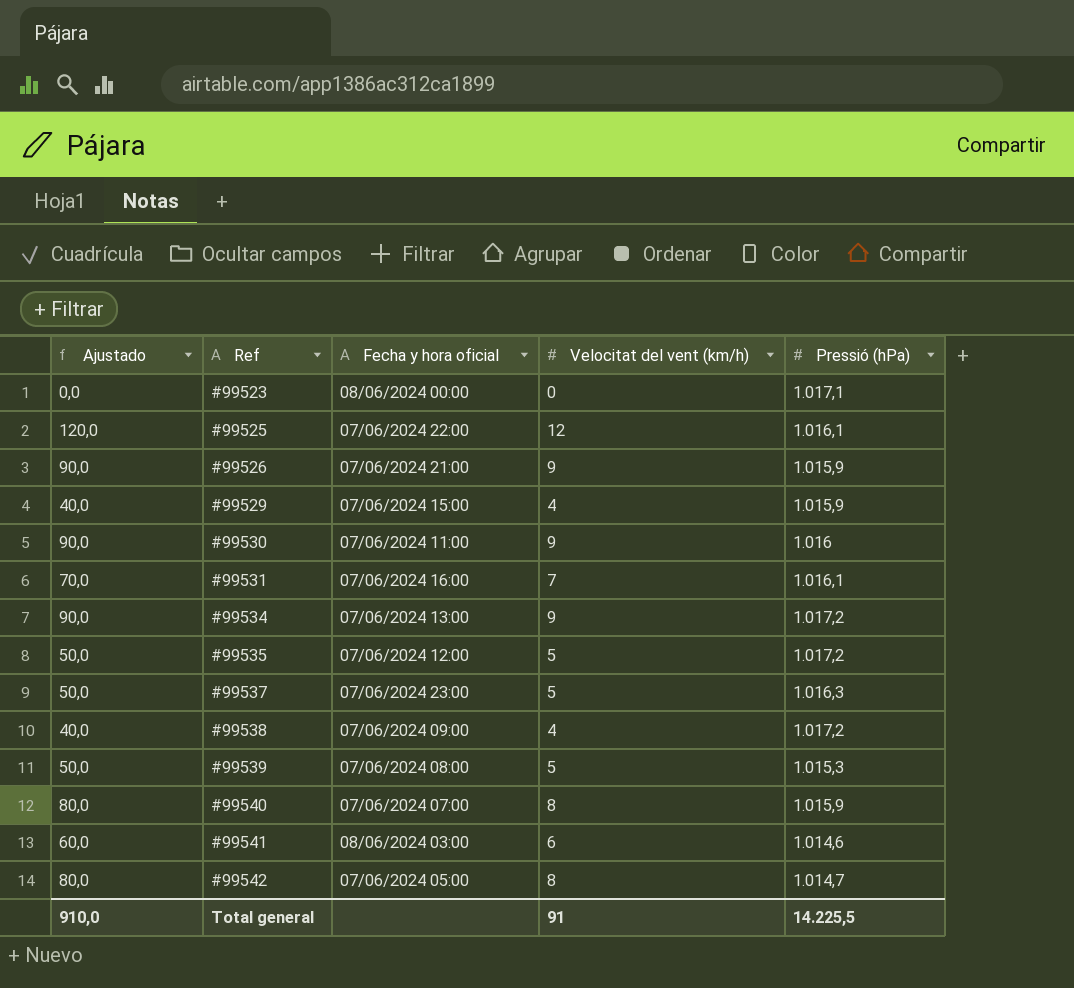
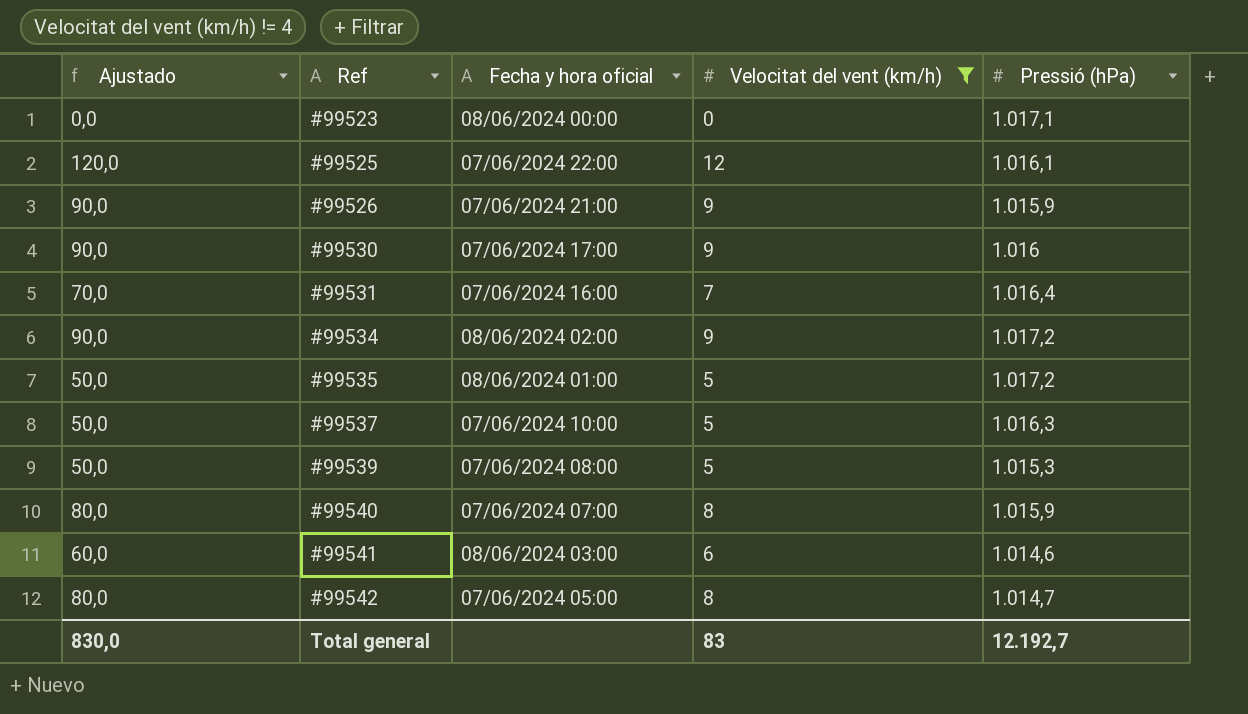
filter: none -> Velocitat del vent (km/h) != 4
#99530 | Fecha y hora oficial: 07/06/2024 11:00 -> 07/06/2024 17:00
#99531 | Pressió (hPa): 1.016,1 -> 1.016,4
#99534 | Fecha y hora oficial: 07/06/2024 13:00 -> 08/06/2024 02:00
#99535 | Fecha y hora oficial: 07/06/2024 12:00 -> 08/06/2024 01:00
#99537 | Fecha y hora oficial: 07/06/2024 23:00 -> 07/06/2024 10:00
Total general | Ajustado: 910,0 -> 830,0
Total general | Velocitat del vent (km/h): 91 -> 83
Total general | Pressió (hPa): 14.225,5 -> 12.192,7

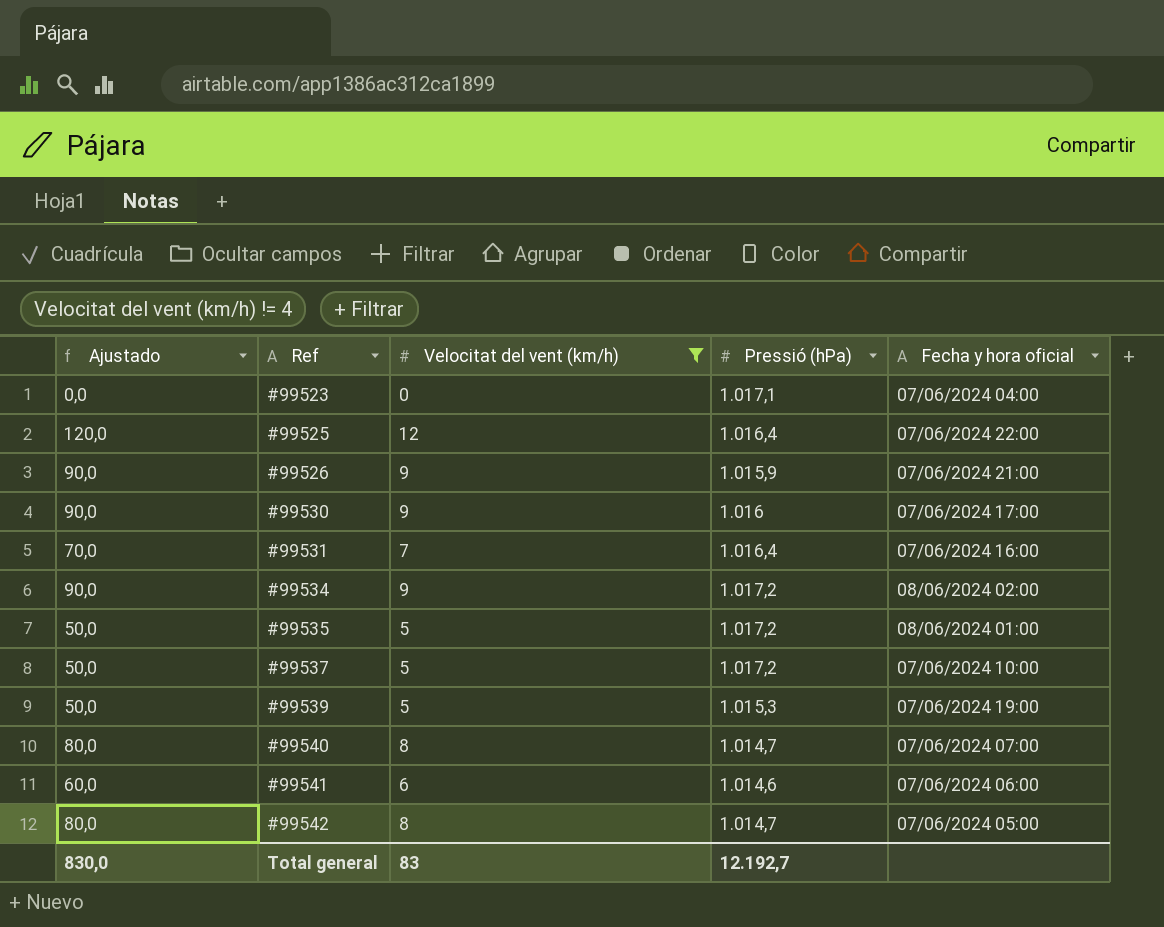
column Fecha y hora oficial | position: 3 -> 5
#99523 | Fecha y hora oficial: 08/06/2024 00:00 -> 07/06/2024 04:00
#99525 | Pressió (hPa): 1.016,1 -> 1.016,4
#99537 | Pressió (hPa): 1.016,3 -> 1.017,2
#99539 | Fecha y hora oficial: 07/06/2024 08:00 -> 07/06/2024 19:00
#99540 | Pressió (hPa): 1.015,9 -> 1.014,7
#99541 | Fecha y hora oficial: 08/06/2024 03:00 -> 07/06/2024 06:00

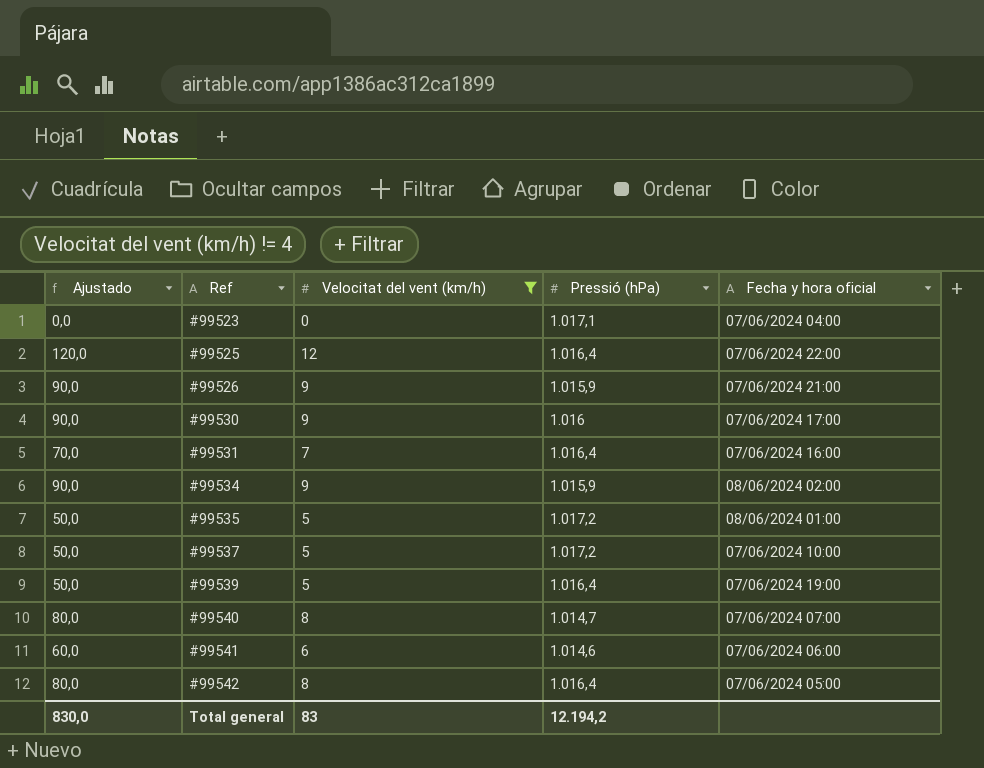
#99534 | Pressió (hPa): 1.017,2 -> 1.015,9
#99539 | Pressió (hPa): 1.015,3 -> 1.016,4
#99542 | Pressió (hPa): 1.014,7 -> 1.016,4
Total general | Pressió (hPa): 12.192,7 -> 12.194,2

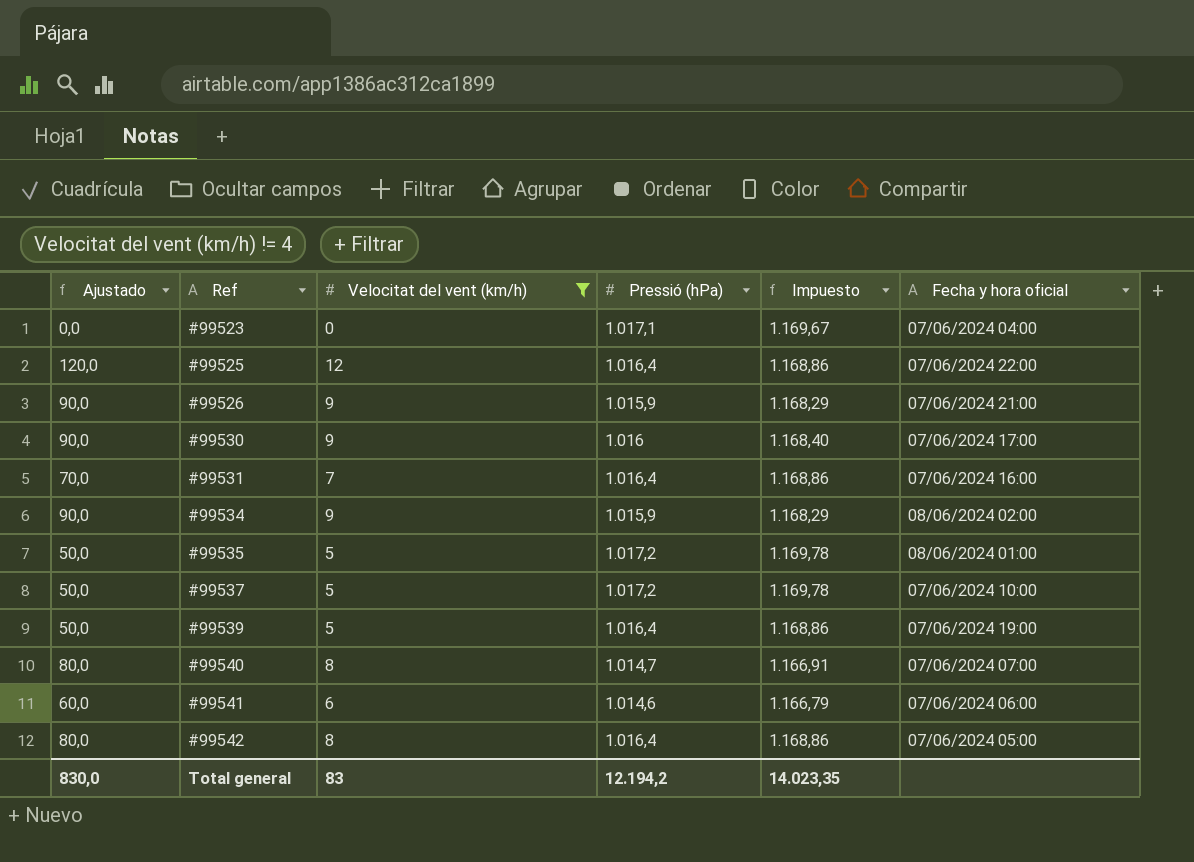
column Impuesto | formula: none -> [Pressió (hPa)] * 1,15

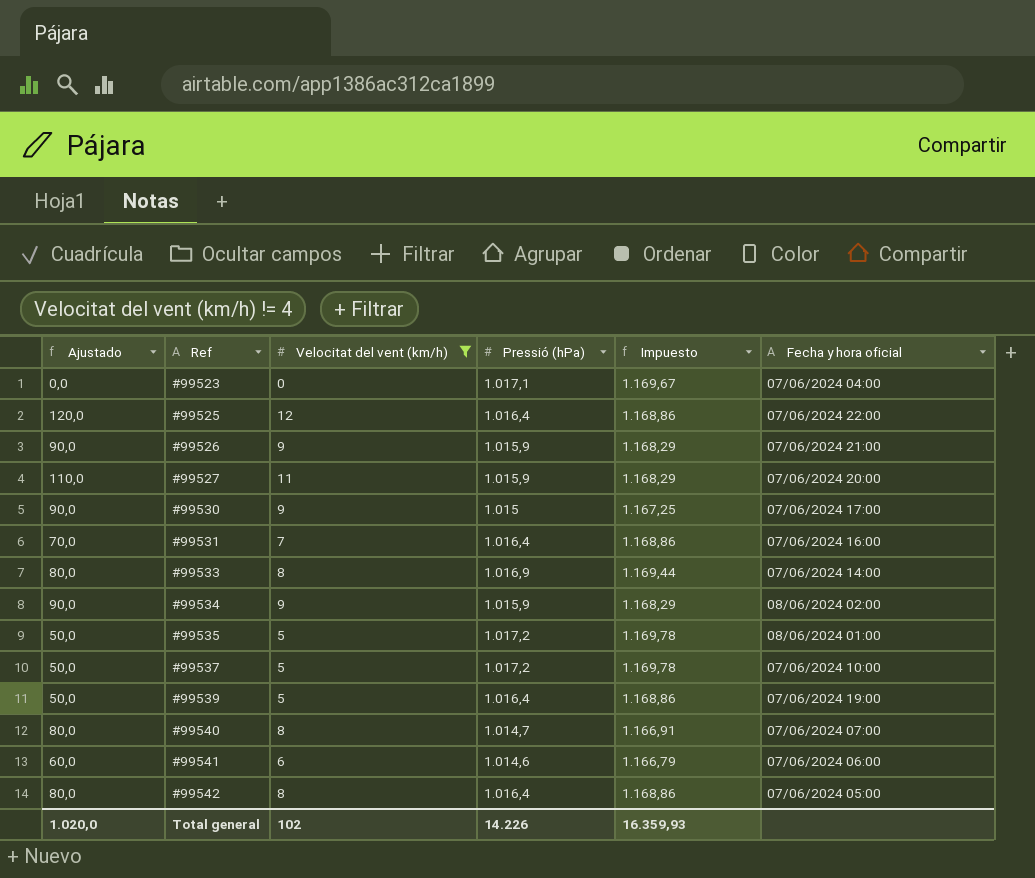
row #99527: none -> 110,0 | 11 | 1.015,9 | 1.168,29 | 07/06/2024 20:00
#99530 | Pressió (hPa): 1.016 -> 1.015
#99530 | Impuesto: 1.168,40 -> 1.167,25
row #99533: none -> 80,0 | 8 | 1.016,9 | 1.169,44 | 07/06/2024 14:00
Total general | Ajustado: 830,0 -> 1.020,0
Total general | Velocitat del vent (km/h): 83 -> 102
Total general | Pressió (hPa): 12.194,2 -> 14.226
Total general | Impuesto: 14.023,35 -> 16.359,93

